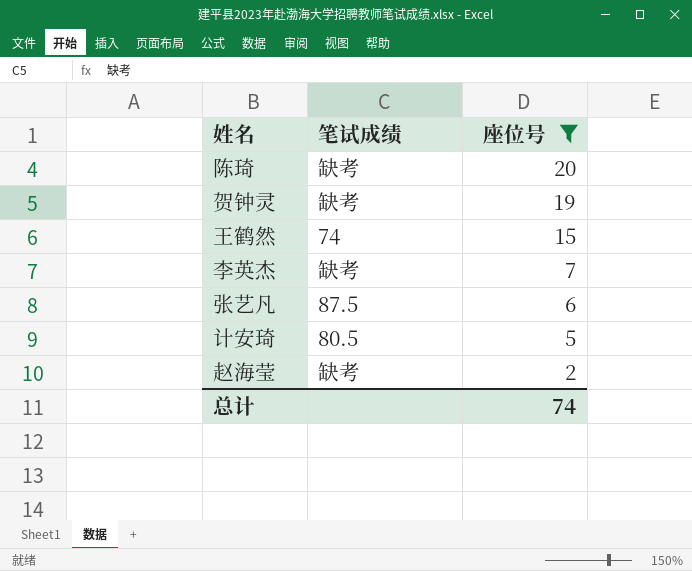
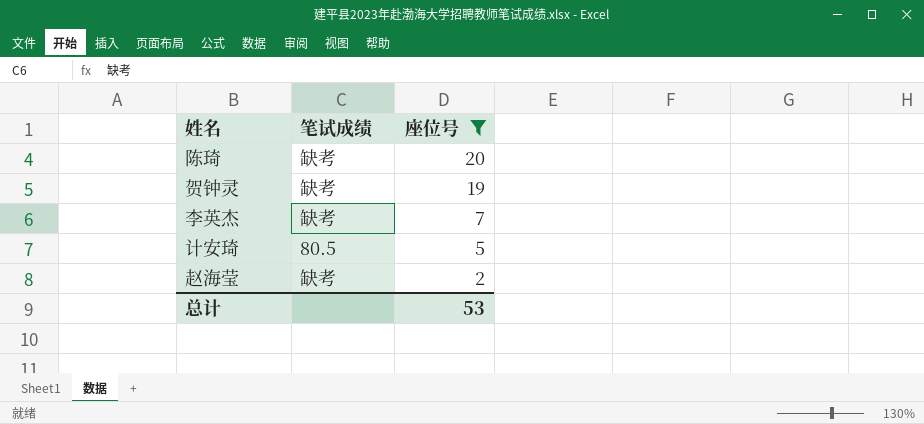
row 王鹤然: 74 | 15 -> none
row 张艺凡: 87.5 | 6 -> none
总计 | 座位号: 74 -> 53

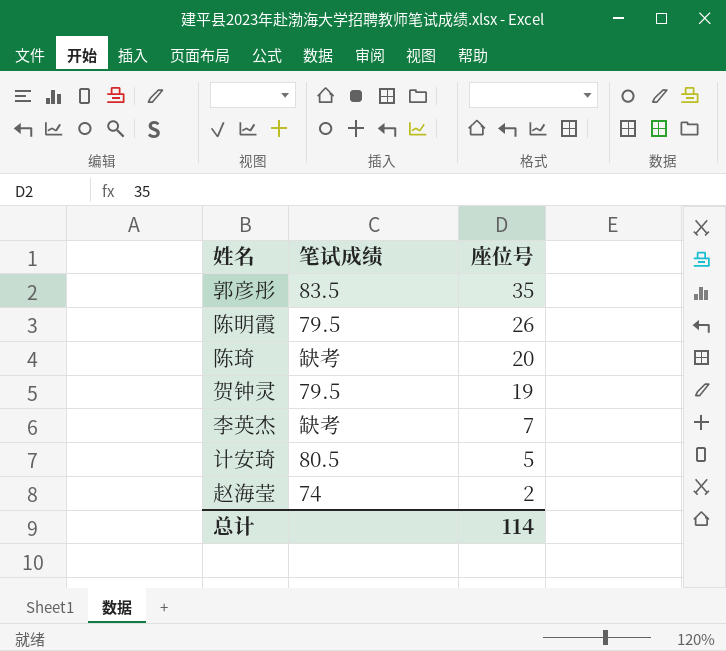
filter: 座位号 <= 20 -> none
贺钟灵 | 笔试成绩: 缺考 -> 79.5
赵海莹 | 笔试成绩: 缺考 -> 74
总计 | 座位号: 53 -> 114

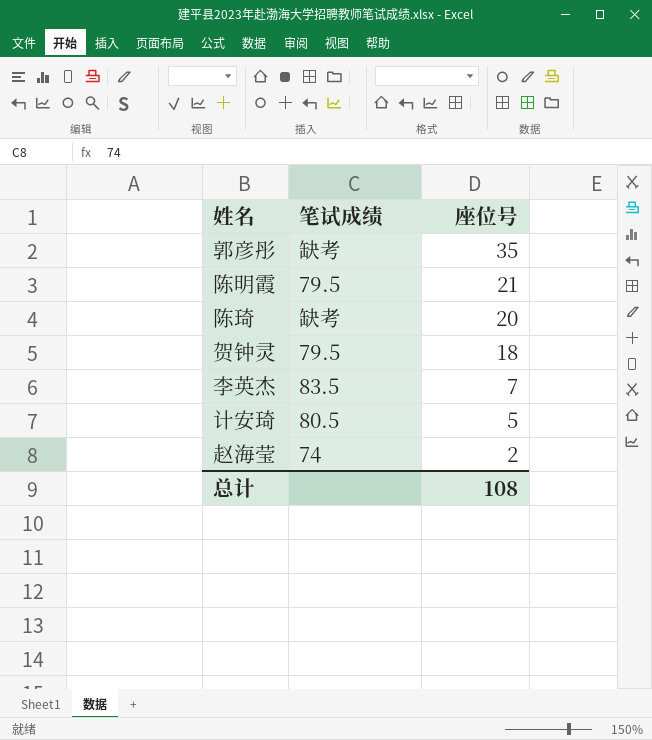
郭彦彤 | 笔试成绩: 83.5 -> 缺考
陈明霞 | 座位号: 26 -> 21
贺钟灵 | 座位号: 19 -> 18
李英杰 | 笔试成绩: 缺考 -> 83.5
总计 | 座位号: 114 -> 108

